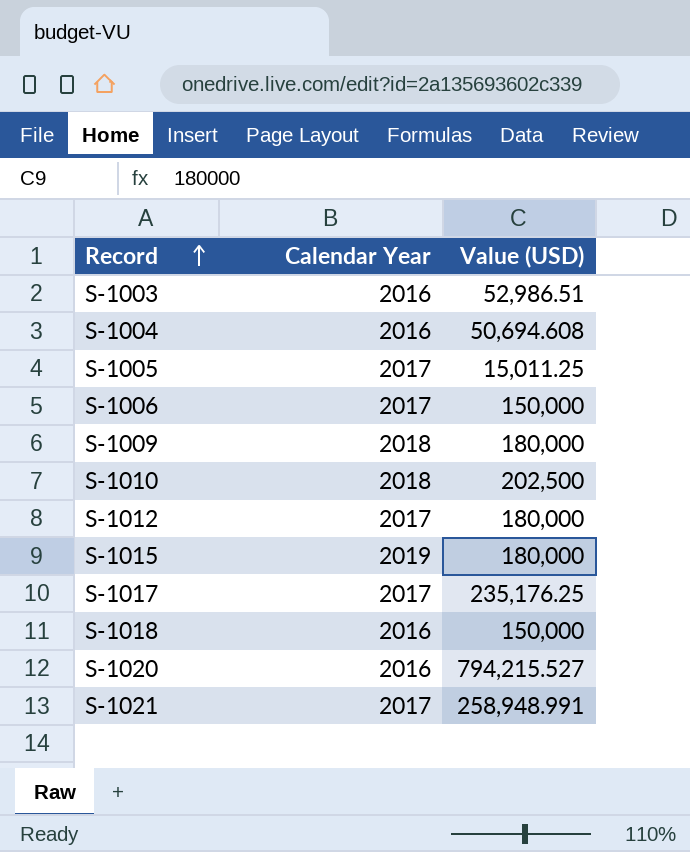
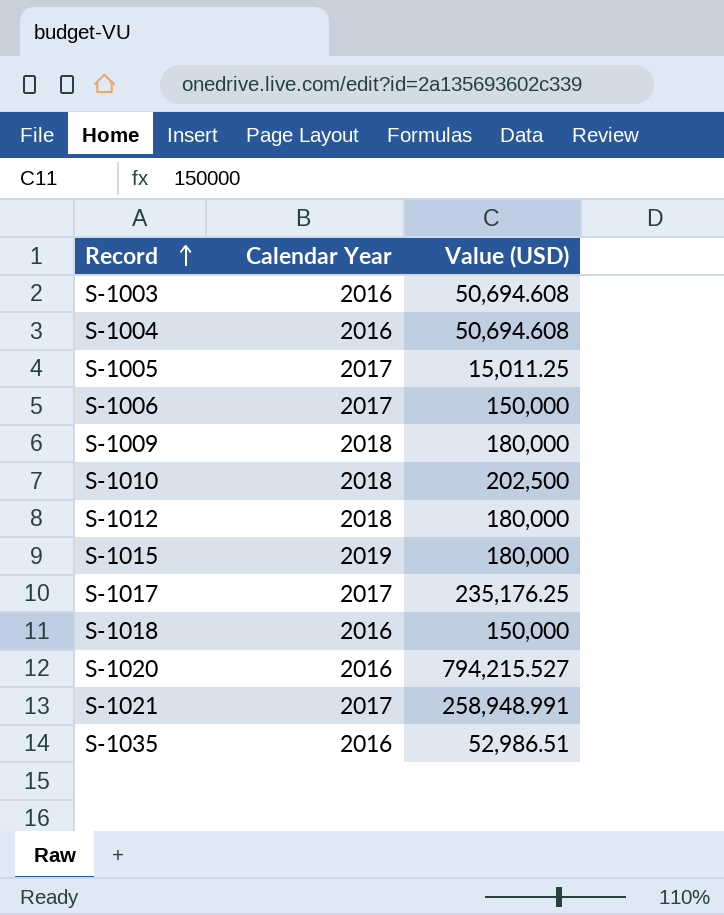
S-1003 | Value (USD): 52,986.51 -> 50,694.608
S-1012 | Calendar Year: 2017 -> 2018
row S-1035: none -> 2016 | 52,986.51

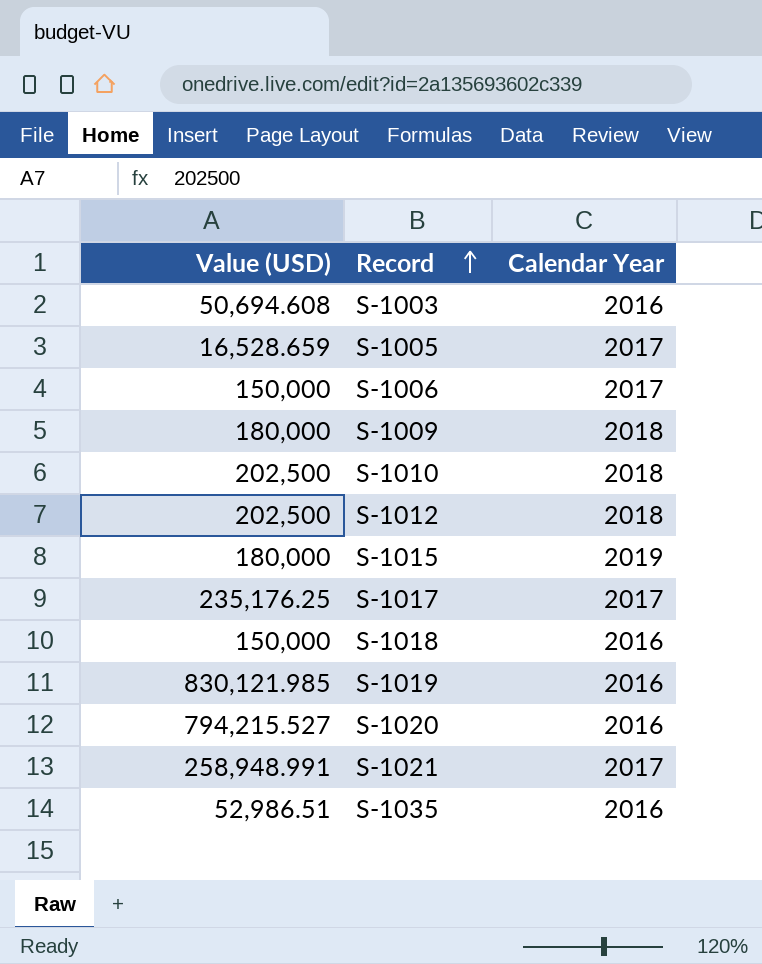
column Value (USD) | position: 3 -> 1
row S-1004: 2016 | 50,694.608 -> none
S-1005 | Value (USD): 15,011.25 -> 16,528.659
S-1012 | Value (USD): 180,000 -> 202,500
row S-1019: none -> 830,121.985 | 2016

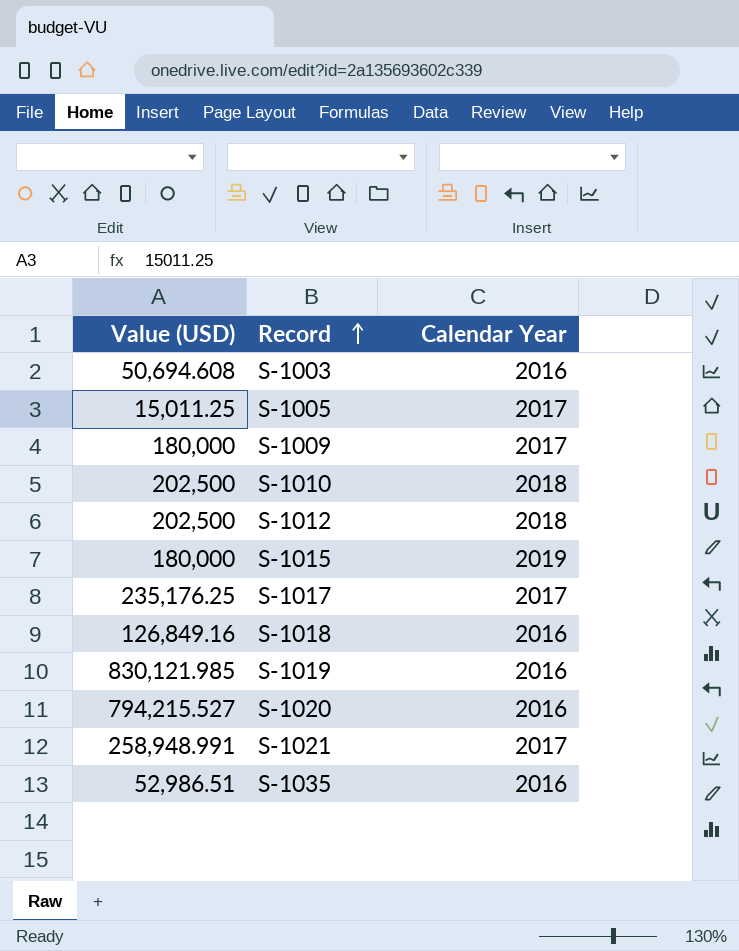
row S-1006: 150,000 | 2017 -> none
S-1005 | Value (USD): 16,528.659 -> 15,011.25
S-1009 | Calendar Year: 2018 -> 2017
S-1018 | Value (USD): 150,000 -> 126,849.16

